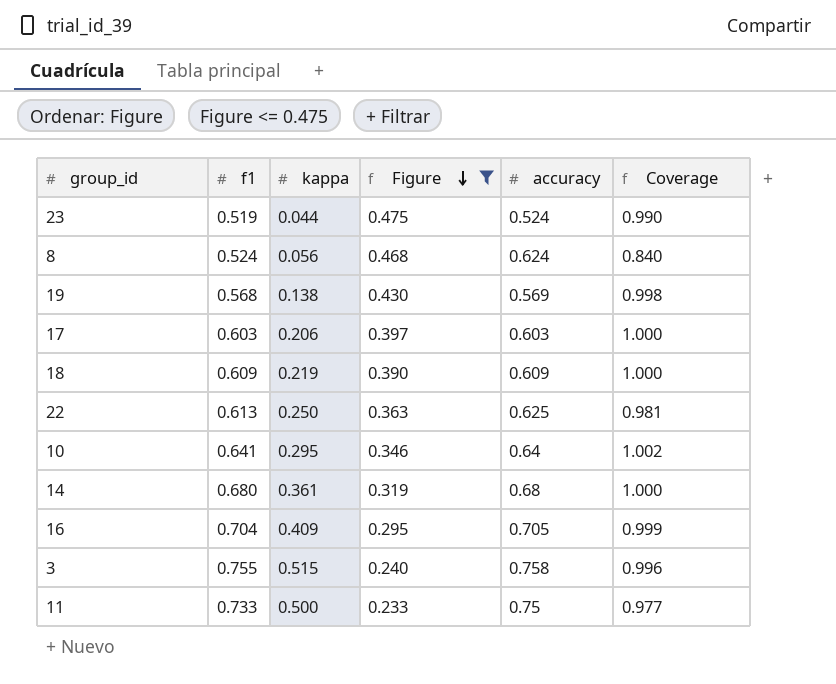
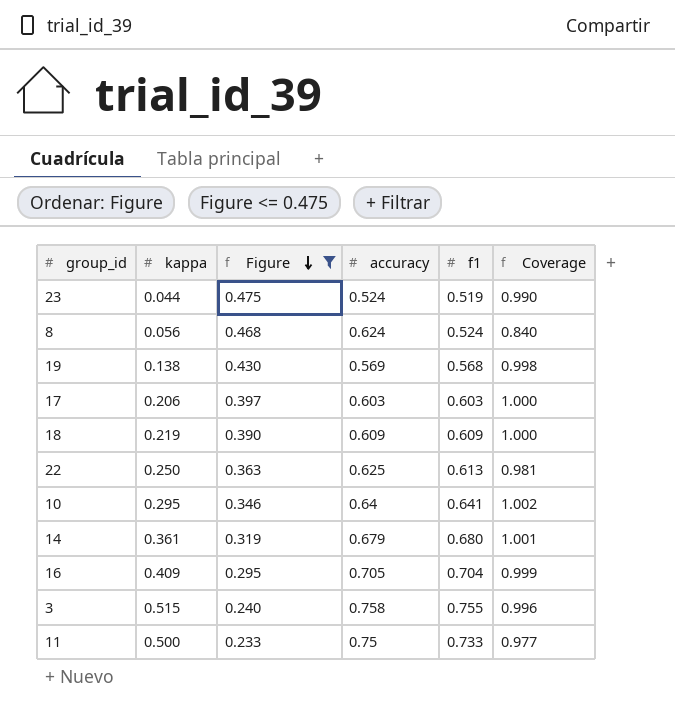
column f1 | position: 2 -> 5
14 | accuracy: 0.68 -> 0.679
14 | Coverage: 1.000 -> 1.001

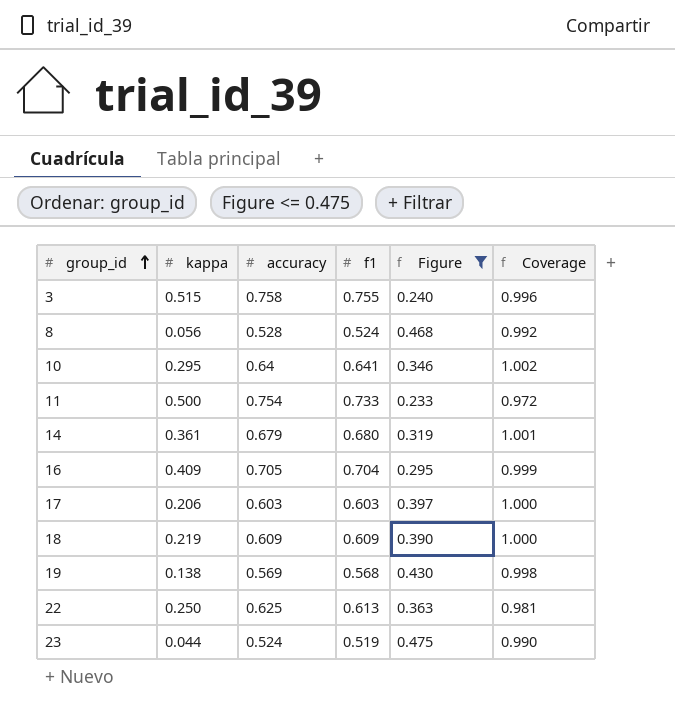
row order: Figure descending -> group_id ascending
column Figure | position: 3 -> 5
8 | accuracy: 0.624 -> 0.528
8 | Coverage: 0.840 -> 0.992
11 | accuracy: 0.75 -> 0.754
11 | Coverage: 0.977 -> 0.972

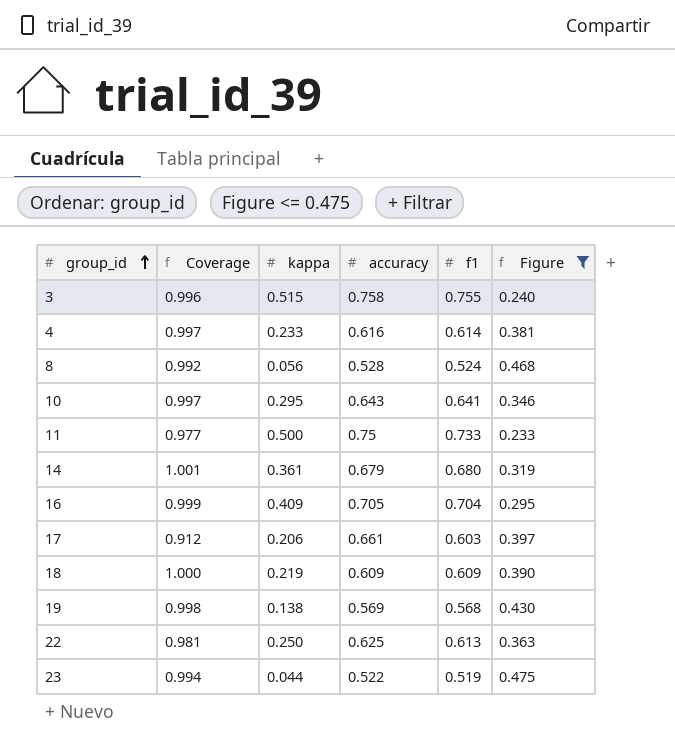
column Coverage | position: 6 -> 2
row 4: none -> 0.997 | 0.233 | 0.616 | 0.614 | 0.381
10 | Coverage: 1.002 -> 0.997
10 | accuracy: 0.64 -> 0.643
11 | Coverage: 0.972 -> 0.977
11 | accuracy: 0.754 -> 0.75
17 | Coverage: 1.000 -> 0.912
17 | accuracy: 0.603 -> 0.661
23 | Coverage: 0.990 -> 0.994
23 | accuracy: 0.524 -> 0.522

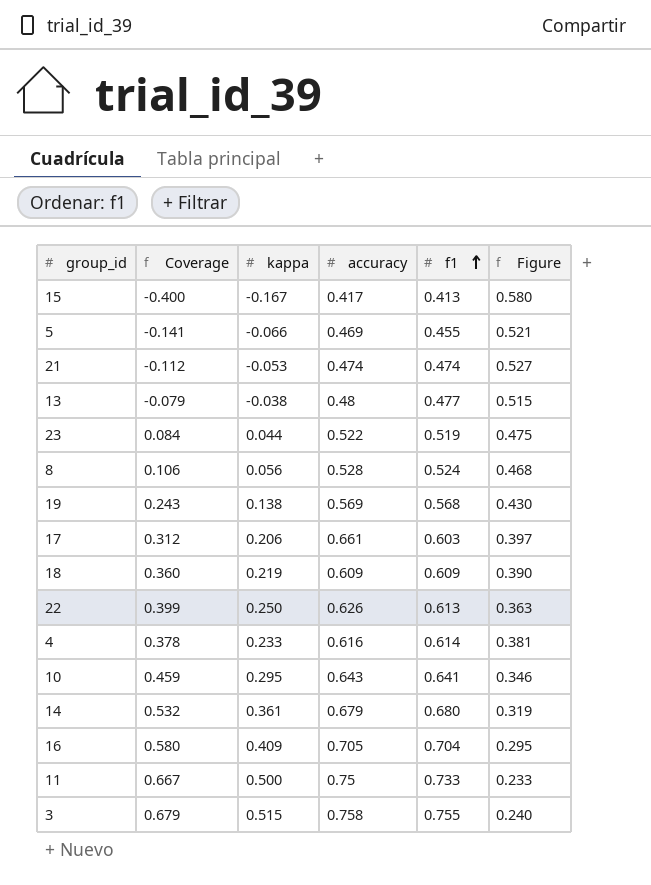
filter: Figure <= 0.475 -> none
row order: group_id ascending -> f1 ascending
column Coverage | formula: [f1] / [accuracy] -> [kappa] / [accuracy]
22 | accuracy: 0.625 -> 0.626

